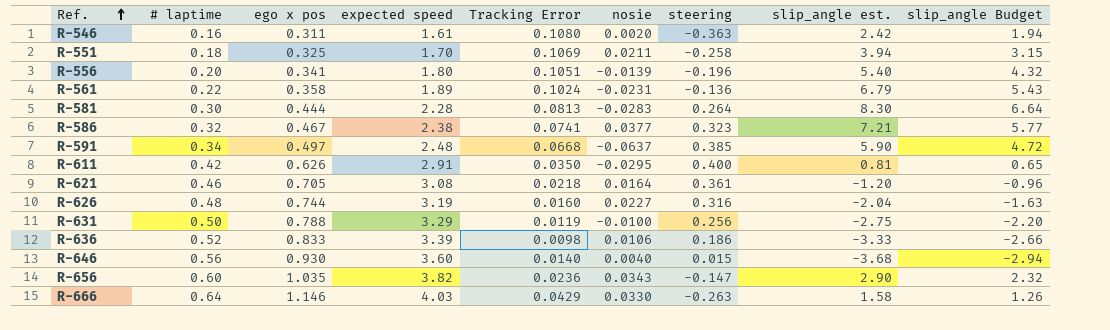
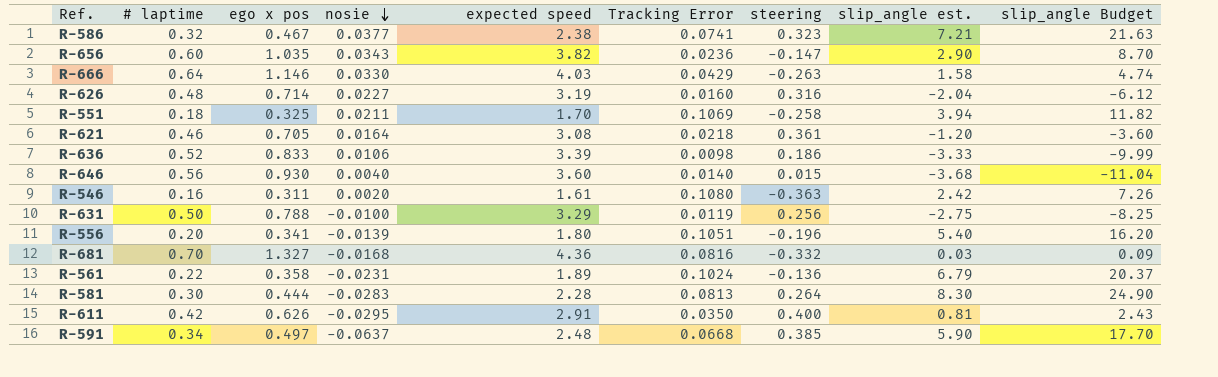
row order: Ref. ascending -> nosie descending
column nosie | position: 6 -> 4
column slip_angle Budget | formula: [slip_angle est.] * 0.8 -> [slip_angle est.] * 3
R-626 | ego x pos: 0.744 -> 0.714
row R-681: none -> 0.70 | 1.327 | -0.0168 | 4.36 | 0.0816 | -0.332 | 0.03 | 0.09

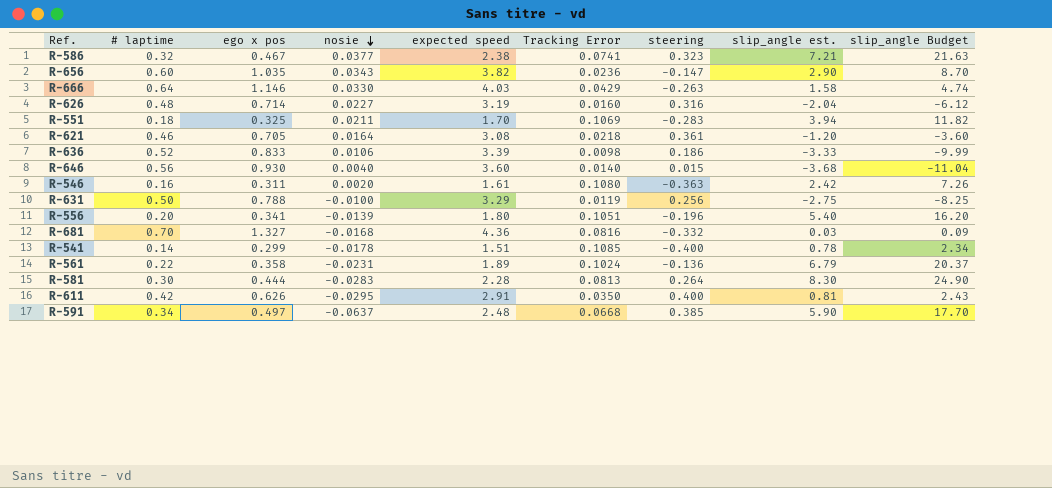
R-551 | steering: -0.258 -> -0.283
row R-541: none -> 0.14 | 0.299 | -0.0178 | 1.51 | 0.1085 | -0.400 | 0.78 | 2.34

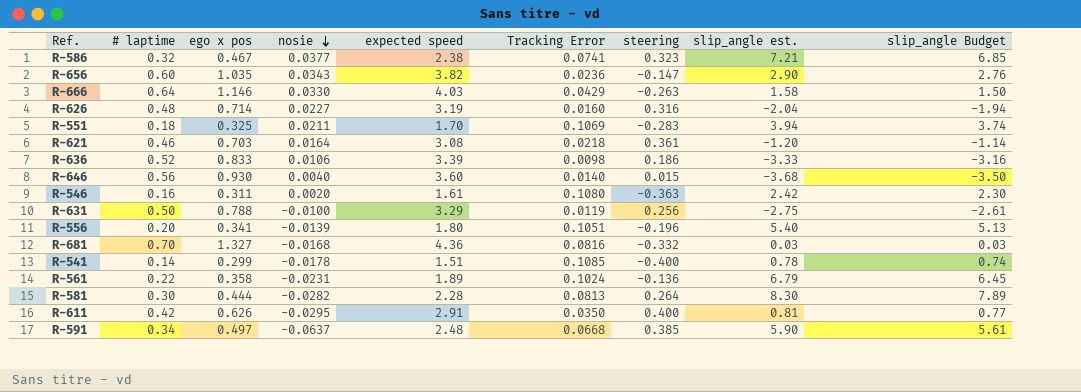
column slip_angle Budget | formula: [slip_angle est.] * 3 -> [slip_angle est.] * 0.95
R-621 | ego x pos: 0.705 -> 0.703
R-581 | nosie: -0.0283 -> -0.0282

